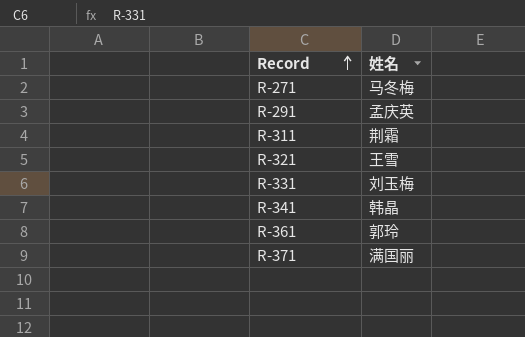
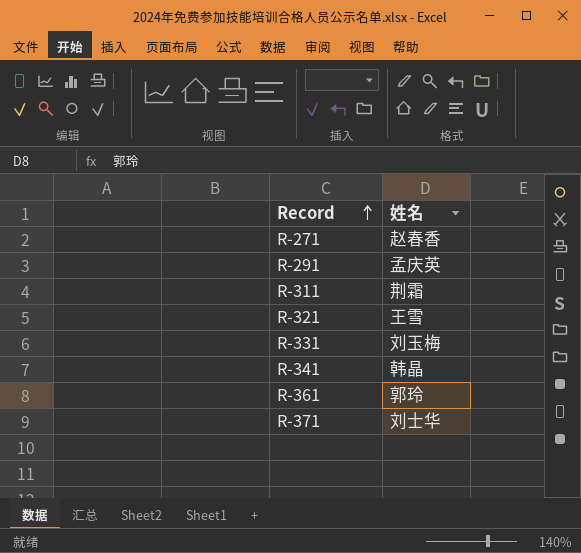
R-271 | 姓名: 马冬梅 -> 赵春香
R-371 | 姓名: 满国丽 -> 刘士华

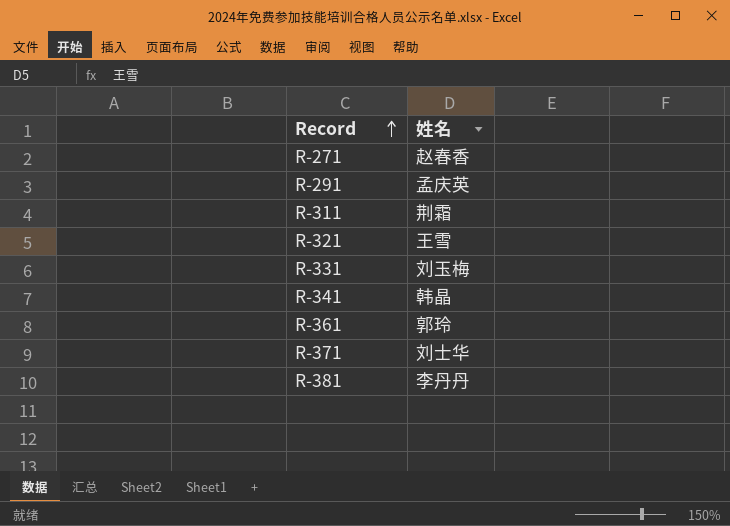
row R-381: none -> 李丹丹

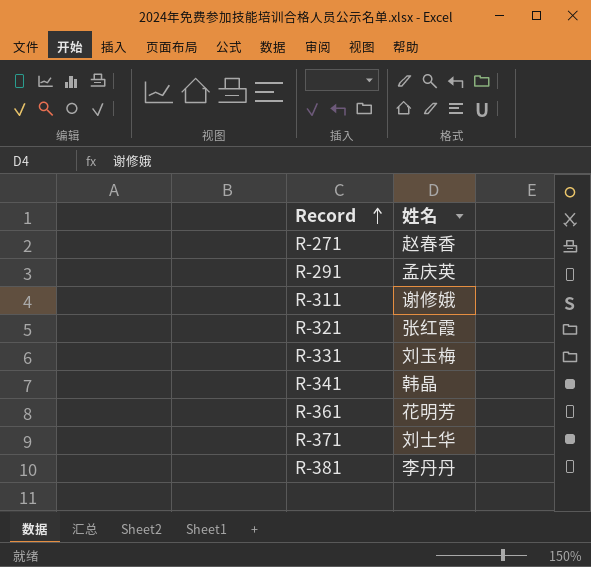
R-311 | 姓名: 荆霜 -> 谢修娥
R-321 | 姓名: 王雪 -> 张红霞
R-361 | 姓名: 郭玲 -> 花明芳

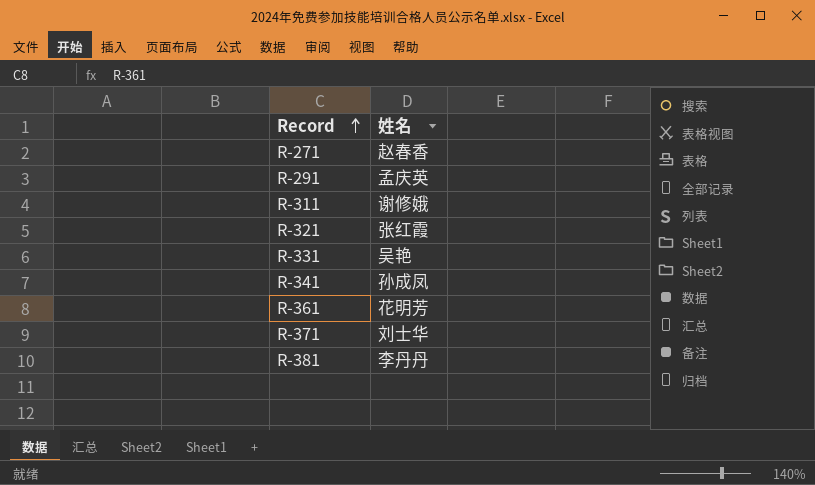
R-331 | 姓名: 刘玉梅 -> 吴艳
R-341 | 姓名: 韩晶 -> 孙成凤

